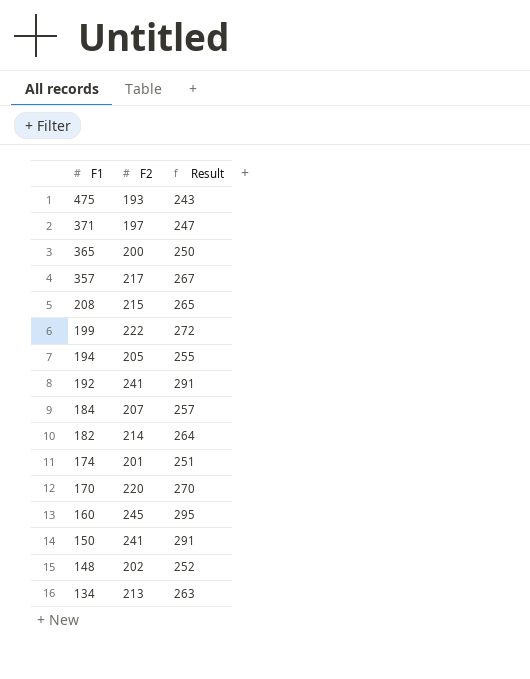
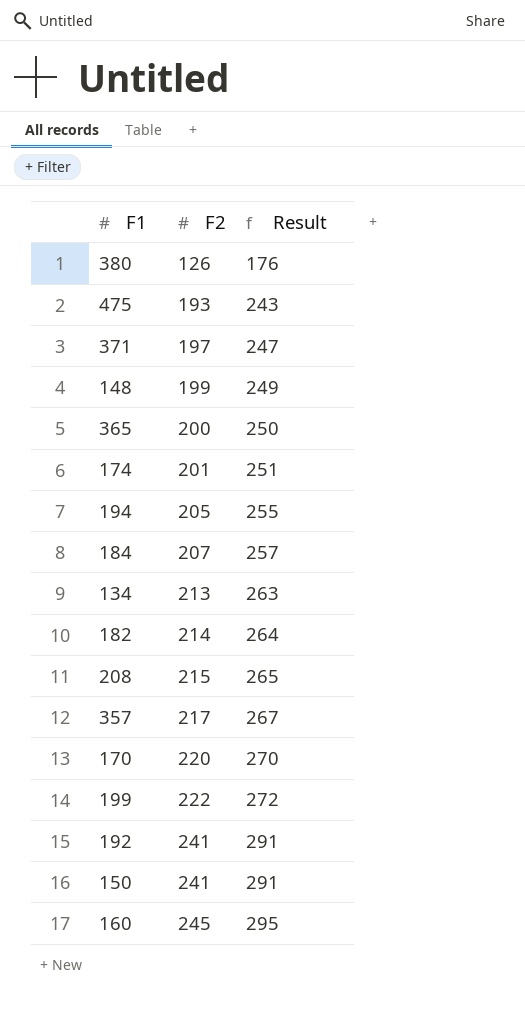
row order: F1 descending -> F2 ascending
row 380: none -> 126 | 176
148 | F2: 202 -> 199
148 | Result: 252 -> 249

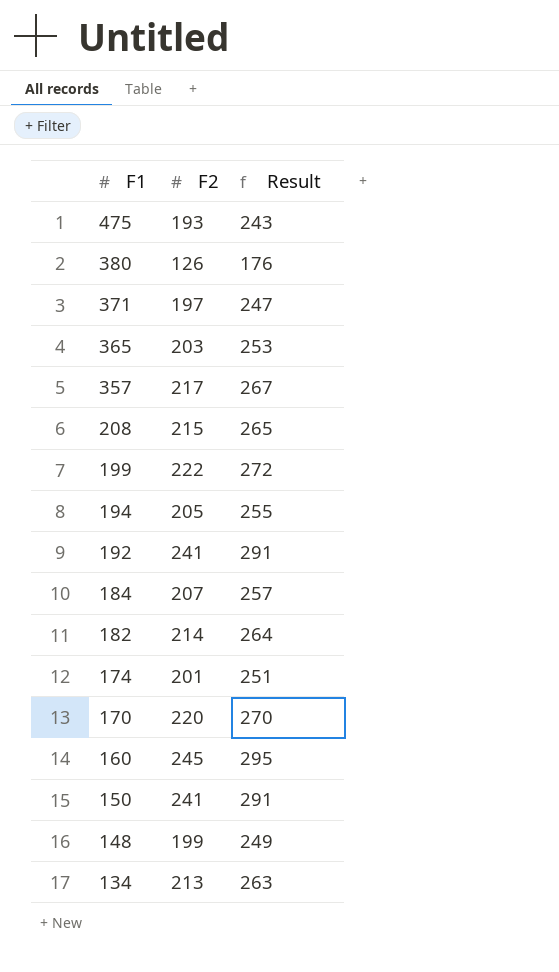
row order: F2 ascending -> F1 descending
365 | F2: 200 -> 203
365 | Result: 250 -> 253

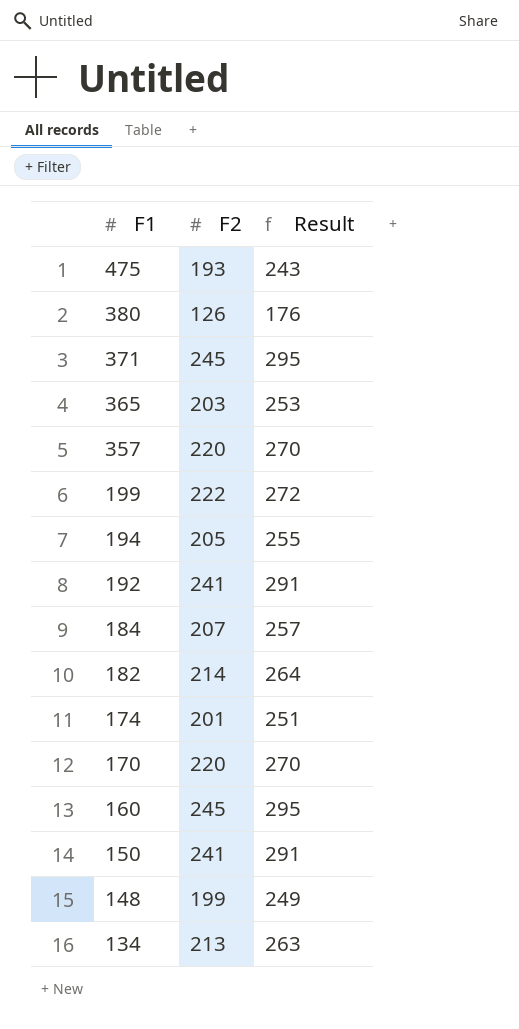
row 208: 215 | 265 -> none
371 | F2: 197 -> 245
371 | Result: 247 -> 295
357 | F2: 217 -> 220
357 | Result: 267 -> 270

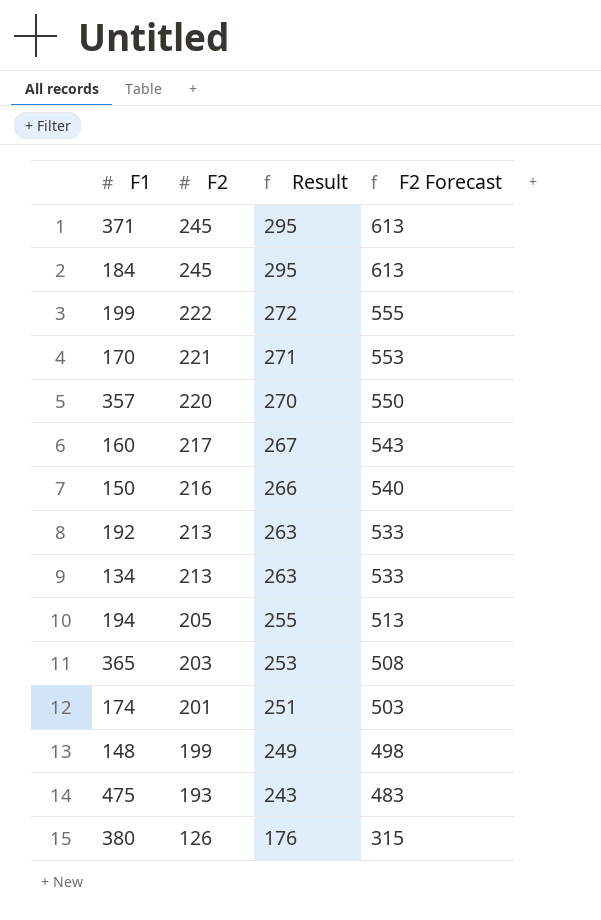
row order: F1 descending -> F2 descending
column F2 Forecast | formula: none -> [F2] * 2.5
row 182: 214 | 264 -> none
184 | F2: 207 -> 245
184 | Result: 257 -> 295
170 | F2: 220 -> 221
170 | Result: 270 -> 271
160 | F2: 245 -> 217
160 | Result: 295 -> 267
150 | F2: 241 -> 216
150 | Result: 291 -> 266
192 | F2: 241 -> 213
192 | Result: 291 -> 263

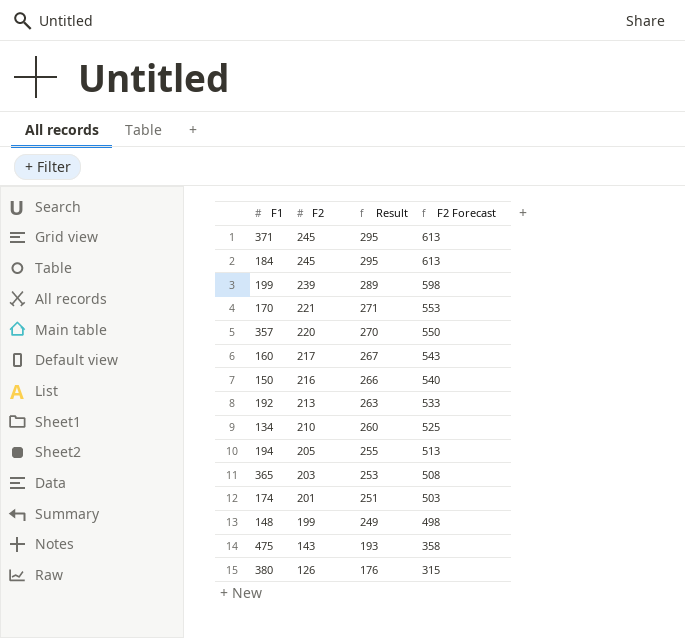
199 | F2: 222 -> 239
199 | Result: 272 -> 289
199 | F2 Forecast: 555 -> 598
134 | F2: 213 -> 210
134 | Result: 263 -> 260
134 | F2 Forecast: 533 -> 525
475 | F2: 193 -> 143
475 | Result: 243 -> 193
475 | F2 Forecast: 483 -> 358

